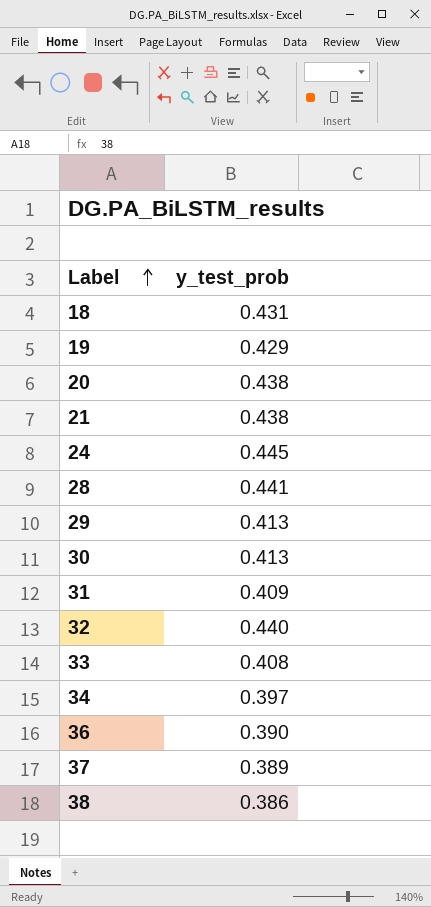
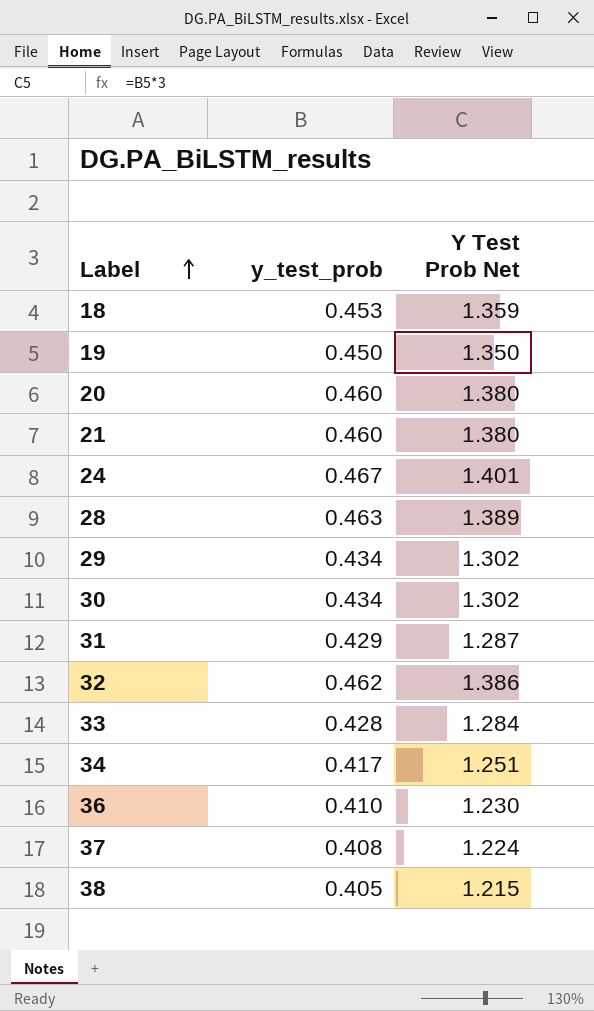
column Y Test Prob Net | formula: none -> [y_test_prob] * 3
18 | y_test_prob: 0.431 -> 0.453
19 | y_test_prob: 0.429 -> 0.450
20 | y_test_prob: 0.438 -> 0.460
21 | y_test_prob: 0.438 -> 0.460
24 | y_test_prob: 0.445 -> 0.467
28 | y_test_prob: 0.441 -> 0.463
29 | y_test_prob: 0.413 -> 0.434
30 | y_test_prob: 0.413 -> 0.434
31 | y_test_prob: 0.409 -> 0.429
32 | y_test_prob: 0.440 -> 0.462
33 | y_test_prob: 0.408 -> 0.428
34 | y_test_prob: 0.397 -> 0.417
36 | y_test_prob: 0.390 -> 0.410
37 | y_test_prob: 0.389 -> 0.408
38 | y_test_prob: 0.386 -> 0.405

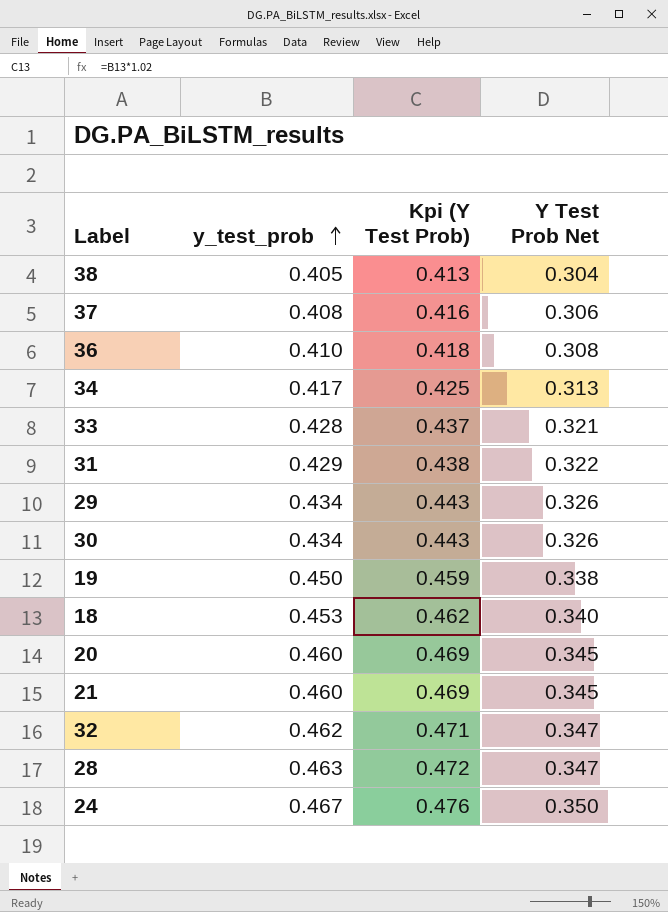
row order: Label ascending -> y_test_prob ascending
column Kpi (Y Test Prob) | formula: none -> [y_test_prob] * 1.02
column Y Test Prob Net | formula: [y_test_prob] * 3 -> [y_test_prob] * 0.75

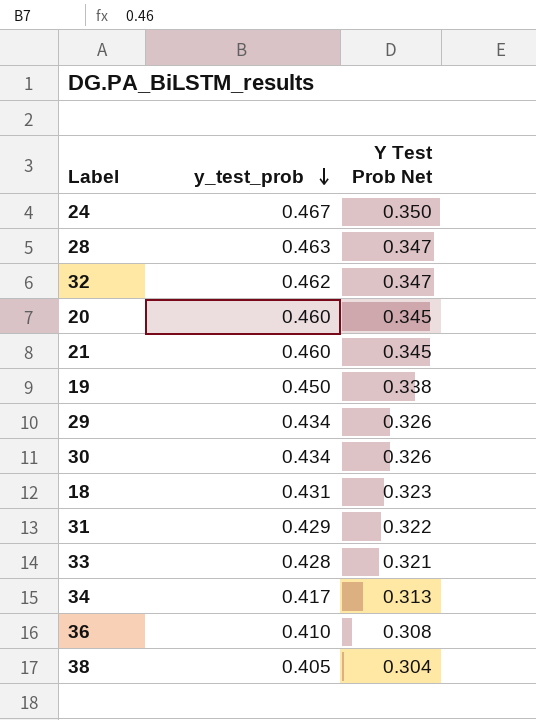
row order: y_test_prob ascending -> y_test_prob descending
column Kpi (Y Test Prob) | formula: [y_test_prob] * 1.02 -> none
row 37: 0.408 | 0.416 | 0.306 -> none
18 | y_test_prob: 0.453 -> 0.431
18 | Y Test Prob Net: 0.340 -> 0.323

